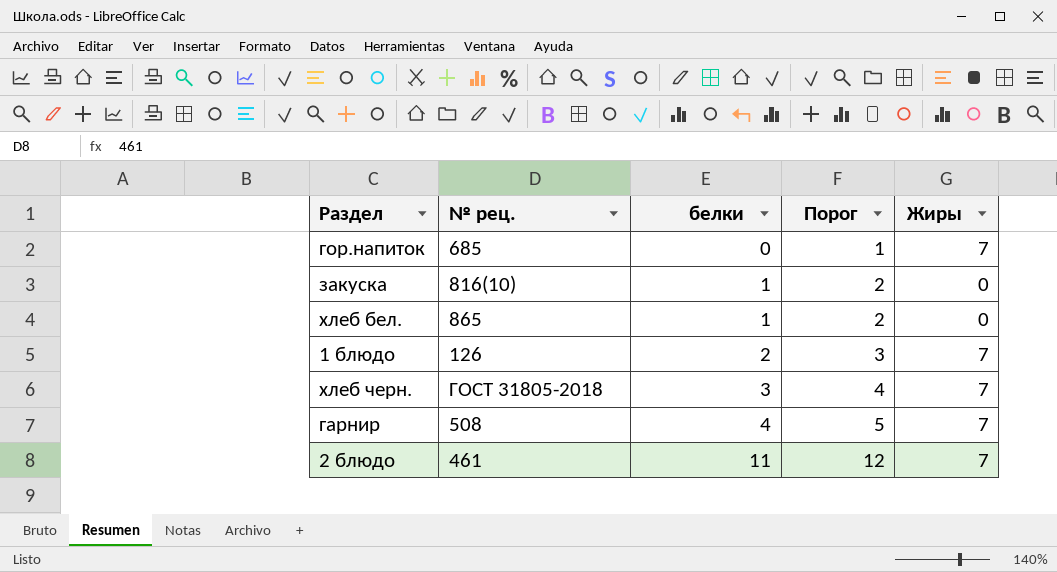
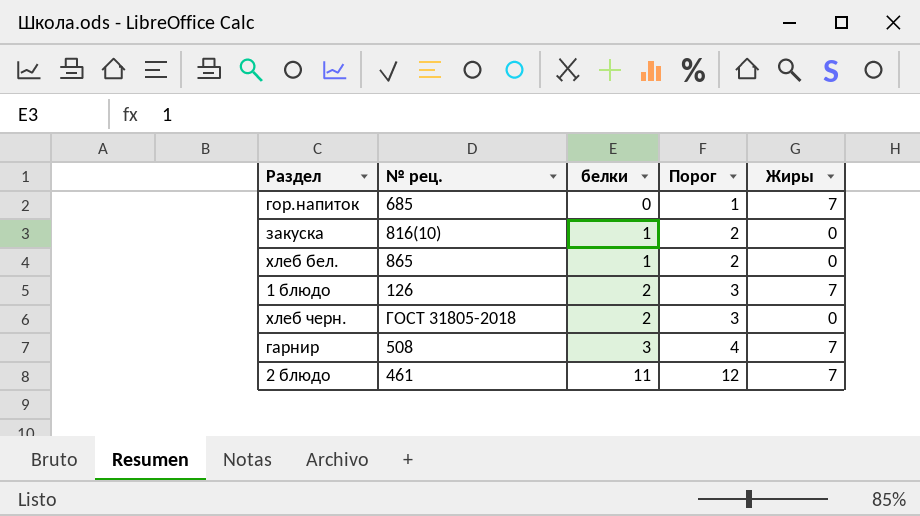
хлеб черн. | белки: 3 -> 2
хлеб черн. | Порог: 4 -> 3
хлеб черн. | Жиры: 7 -> 0
гарнир | белки: 4 -> 3
гарнир | Порог: 5 -> 4

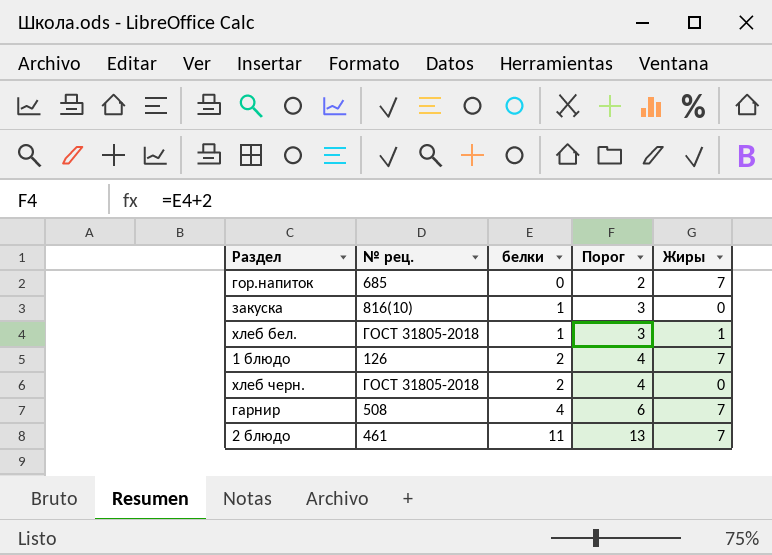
column Порог | formula: [белки] + 1 -> [белки] + 2
хлеб бел. | № рец.: 865 -> ГОСТ 31805-2018
хлеб бел. | Жиры: 0 -> 1
гарнир | белки: 3 -> 4

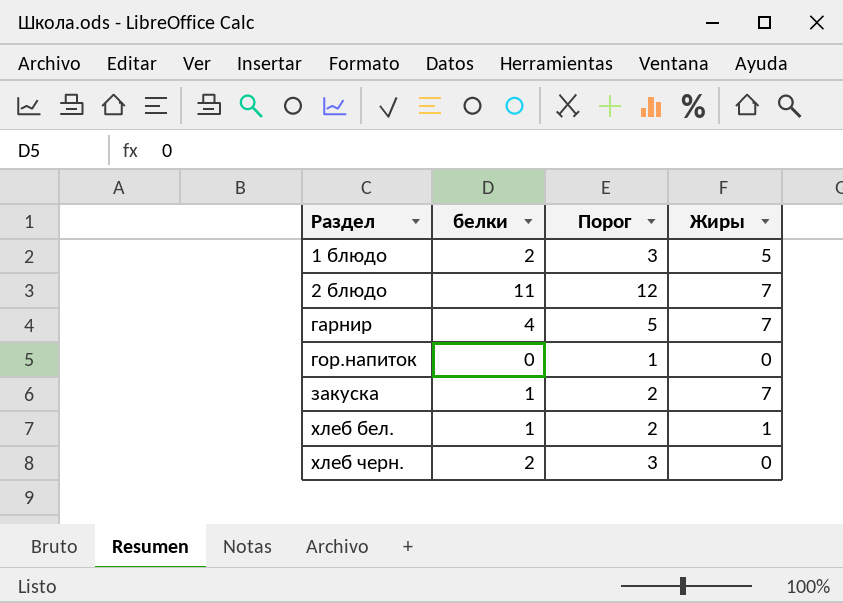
row order: белки ascending -> Раздел ascending
column № рец. | position: 2 -> none
column Порог | formula: [белки] + 2 -> [белки] + 1
1 блюдо | Жиры: 7 -> 5
гор.напиток | Жиры: 7 -> 0
закуска | Жиры: 0 -> 7

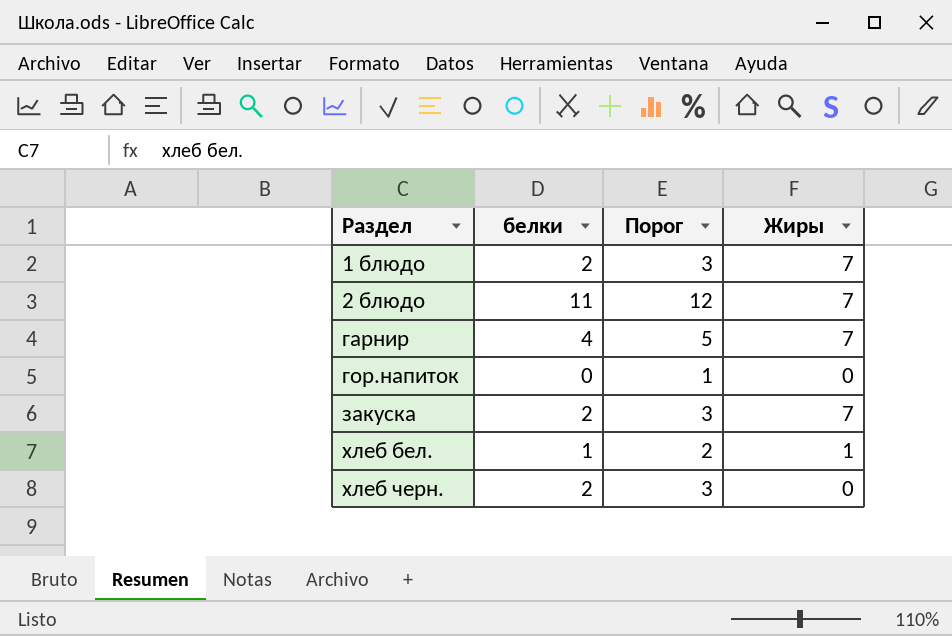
1 блюдо | Жиры: 5 -> 7
закуска | белки: 1 -> 2
закуска | Порог: 2 -> 3

